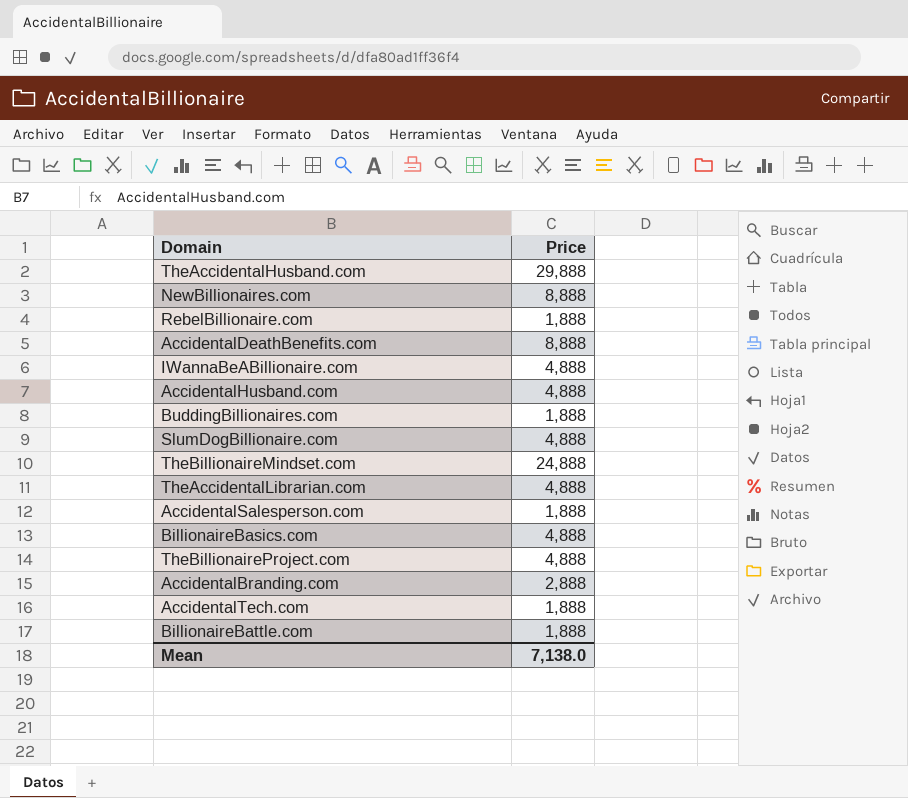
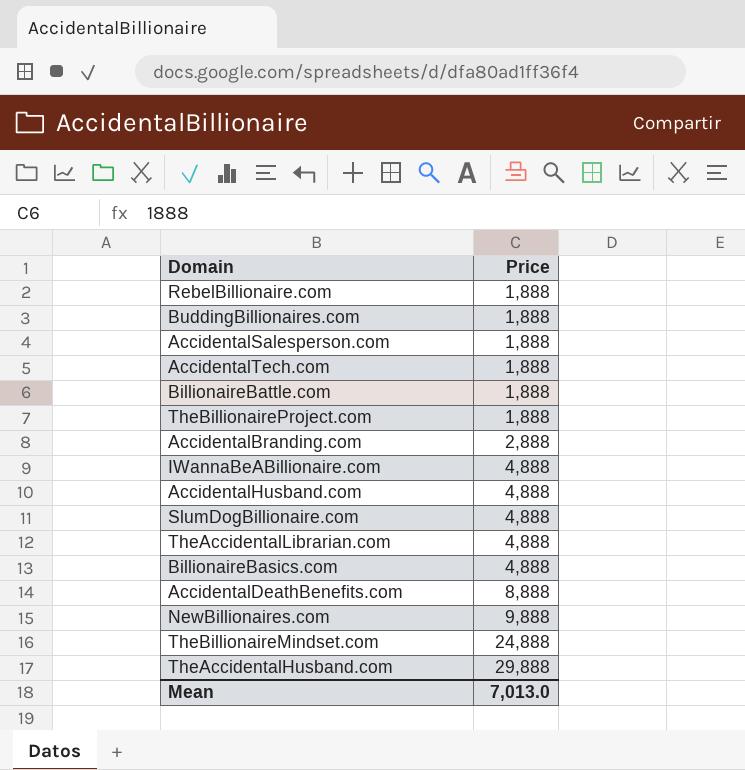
row order: none -> Price ascending
TheBillionaireProject.com | Price: 4,888 -> 1,888
NewBillionaires.com | Price: 8,888 -> 9,888
Mean | Price: 7,138.0 -> 7,013.0

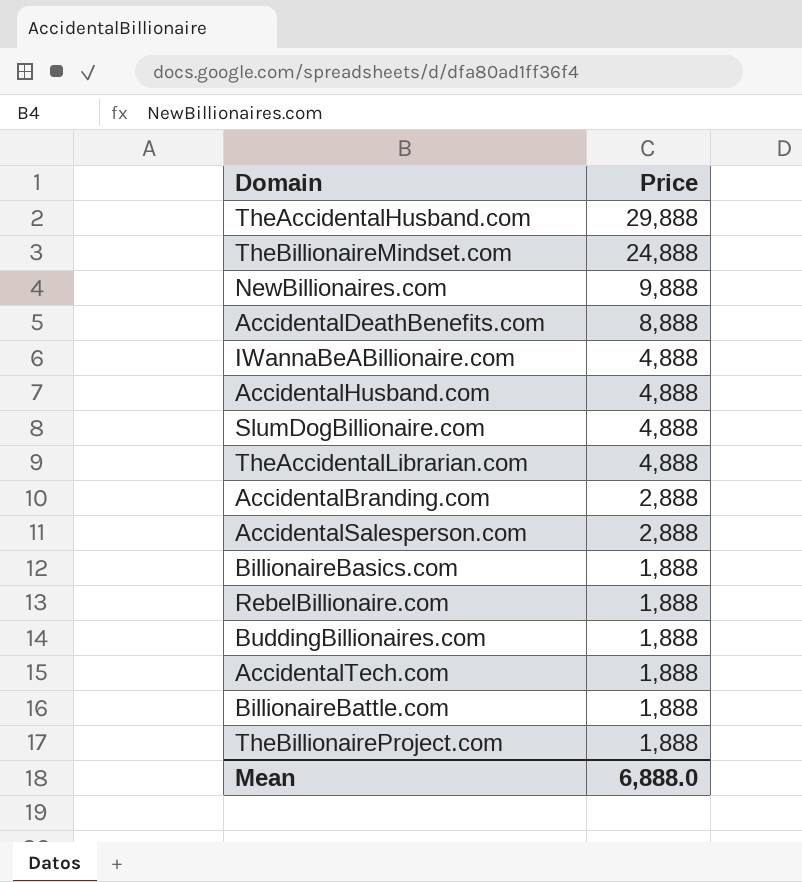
row order: Price ascending -> Price descending
AccidentalSalesperson.com | Price: 1,888 -> 2,888
BillionaireBasics.com | Price: 4,888 -> 1,888
Mean | Price: 7,013.0 -> 6,888.0

